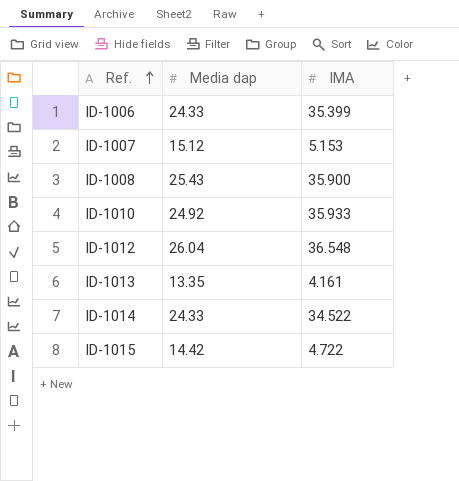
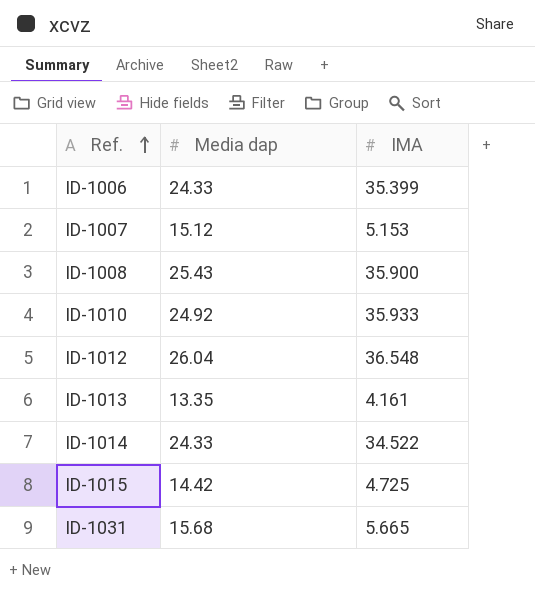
ID-1015 | IMA: 4.722 -> 4.725
row ID-1031: none -> 15.68 | 5.665

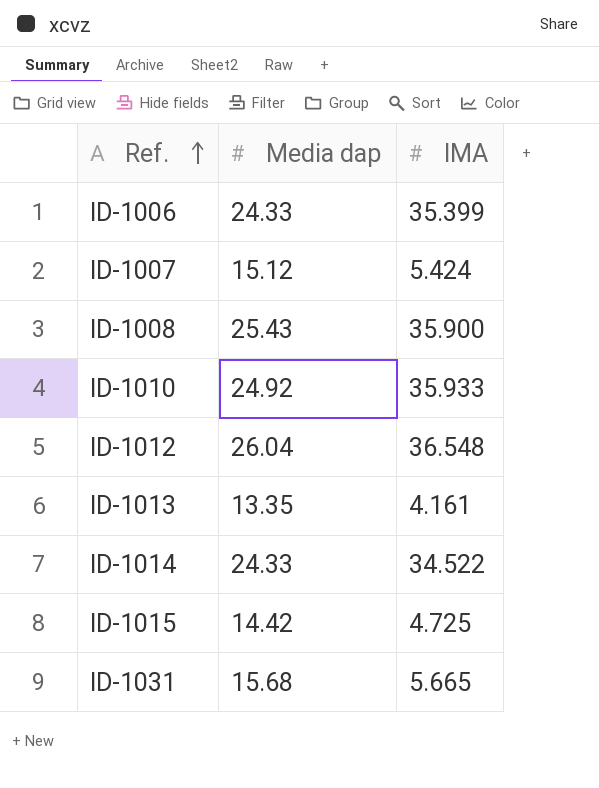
ID-1007 | IMA: 5.153 -> 5.424

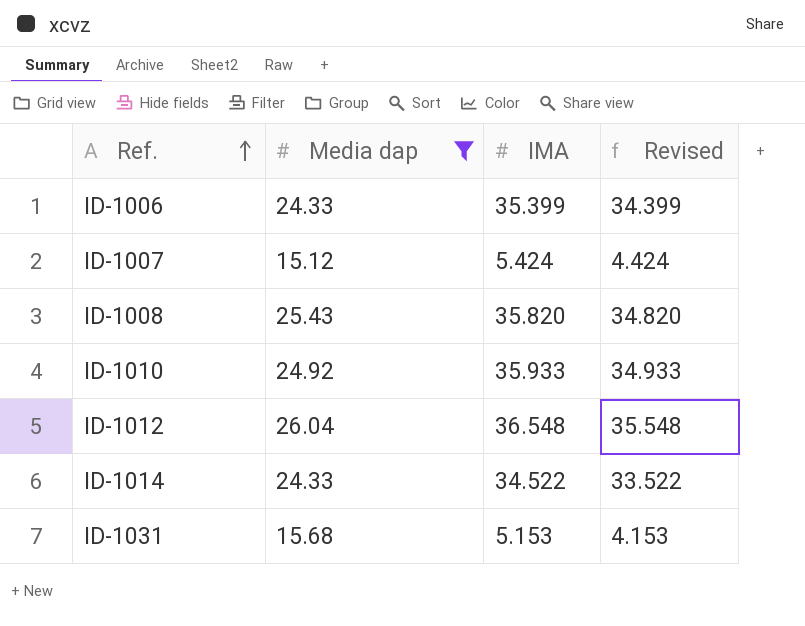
filter: none -> Media dap >= 15.12
column Revised | formula: none -> [IMA] - 1
ID-1008 | IMA: 35.900 -> 35.820
ID-1031 | IMA: 5.665 -> 5.153

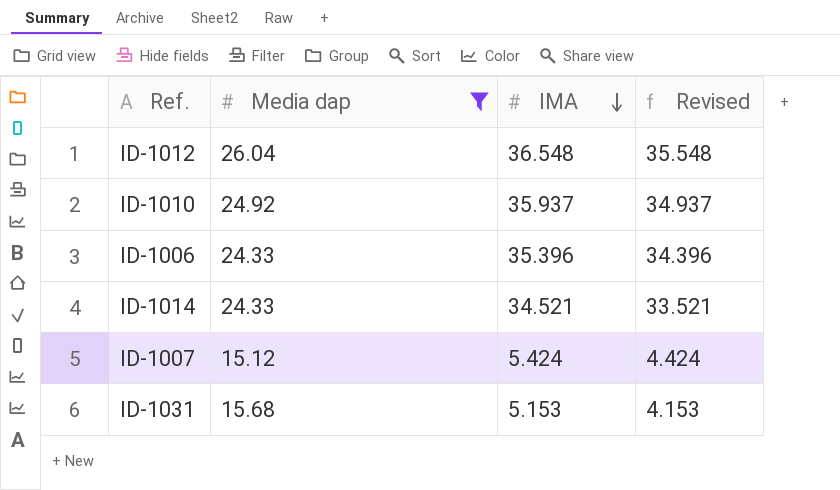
row order: Ref. ascending -> IMA descending
row ID-1008: 25.43 | 35.820 | 34.820 -> none
ID-1010 | IMA: 35.933 -> 35.937
ID-1010 | Revised: 34.933 -> 34.937
ID-1006 | IMA: 35.399 -> 35.396
ID-1006 | Revised: 34.399 -> 34.396
ID-1014 | IMA: 34.522 -> 34.521
ID-1014 | Revised: 33.522 -> 33.521

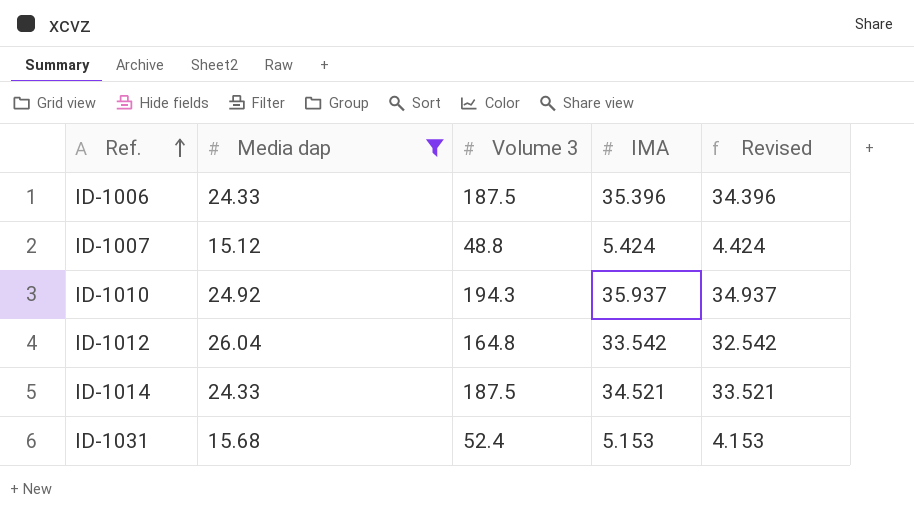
row order: IMA descending -> Ref. ascending
column Volume 3 | position: none -> 3
ID-1012 | IMA: 36.548 -> 33.542
ID-1012 | Revised: 35.548 -> 32.542

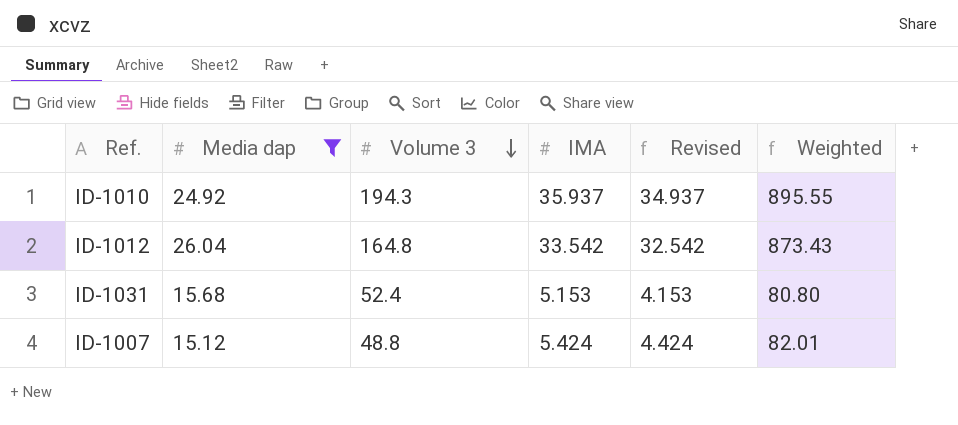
row order: Ref. ascending -> Volume 3 descending
column Weighted | formula: none -> [Media dap] * [IMA]
row ID-1006: 24.33 | 187.5 | 35.396 | 34.396 -> none
row ID-1014: 24.33 | 187.5 | 34.521 | 33.521 -> none

